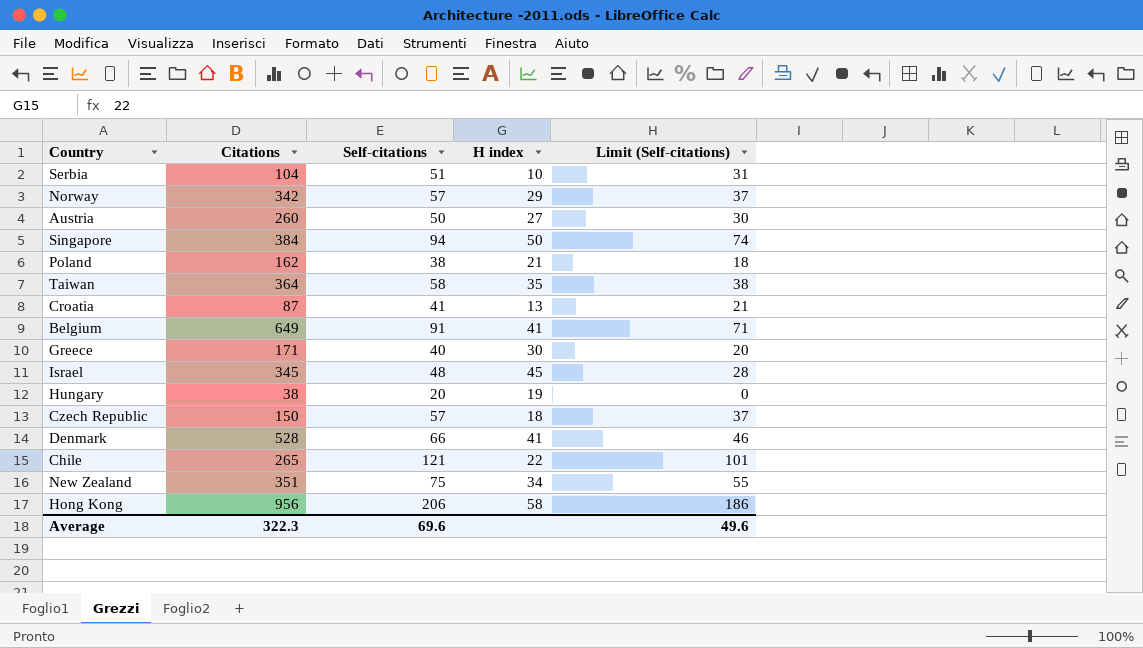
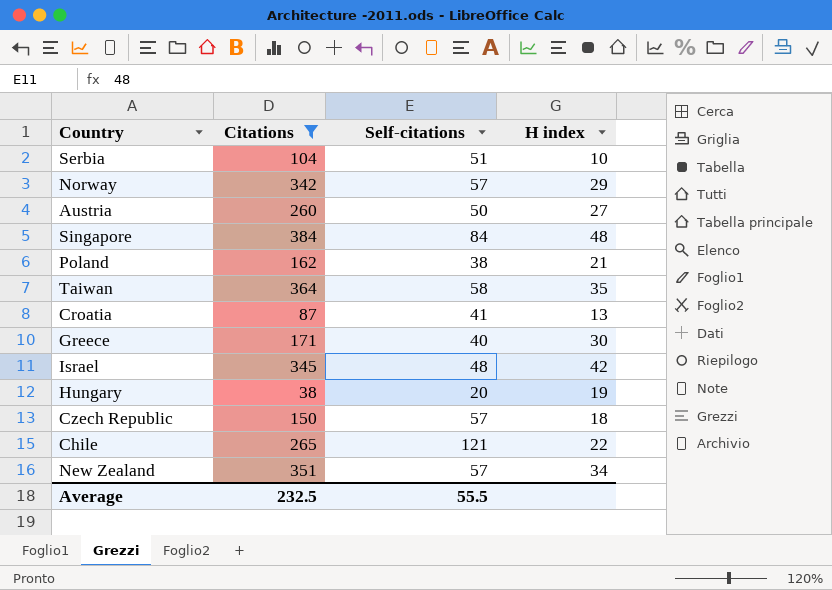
filter: none -> Citations <= 384
column Limit (Self-citations) | formula: [Self-citations] - 20 -> none
Singapore | Self-citations: 94 -> 84
Singapore | H index: 50 -> 48
Israel | H index: 45 -> 42
New Zealand | Self-citations: 75 -> 57
Average | Citations: 322.3 -> 232.5
Average | Self-citations: 69.6 -> 55.5

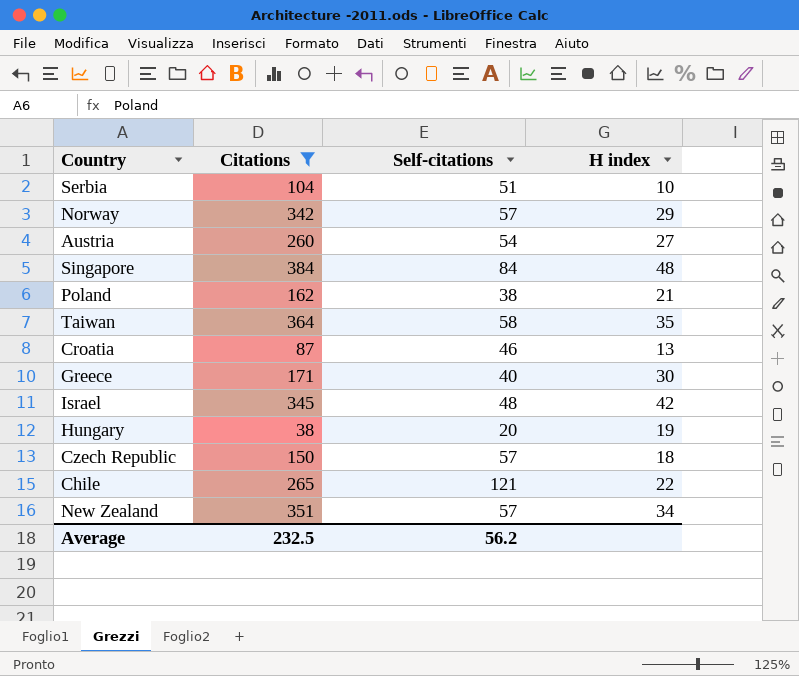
Austria | Self-citations: 50 -> 54
Croatia | Self-citations: 41 -> 46
Average | Self-citations: 55.5 -> 56.2

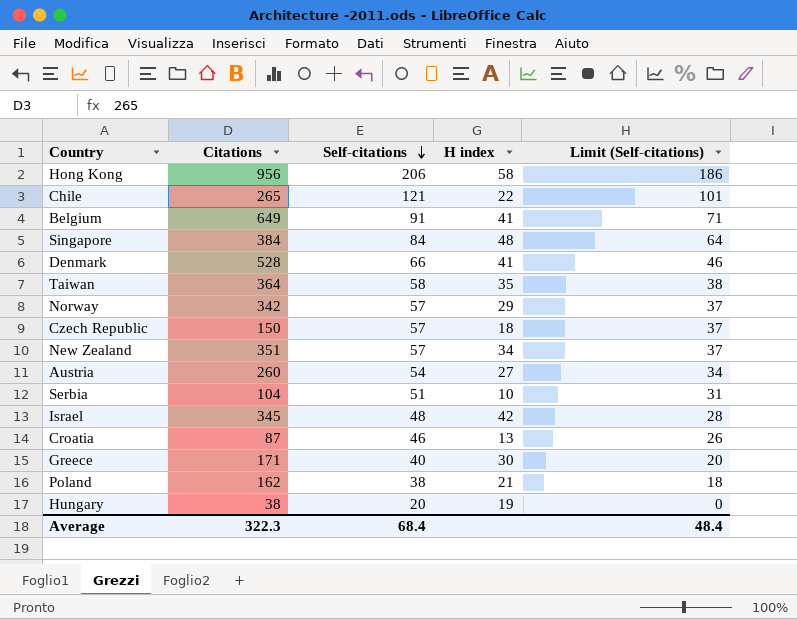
filter: Citations <= 384 -> none
row order: none -> Self-citations descending
column Limit (Self-citations) | formula: none -> [Self-citations] - 20
Average | Citations: 232.5 -> 322.3
Average | Self-citations: 56.2 -> 68.4

